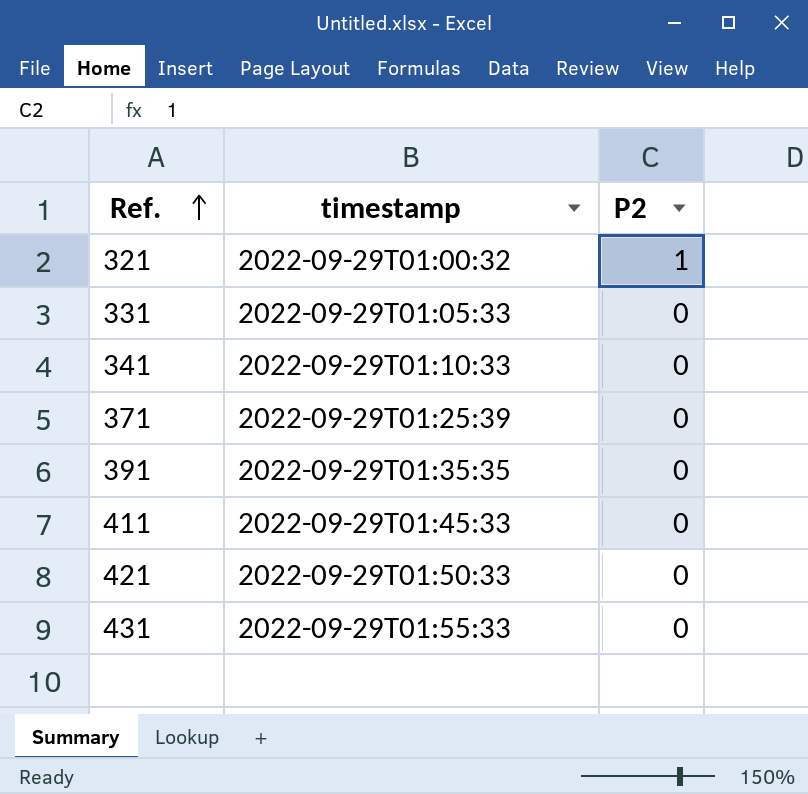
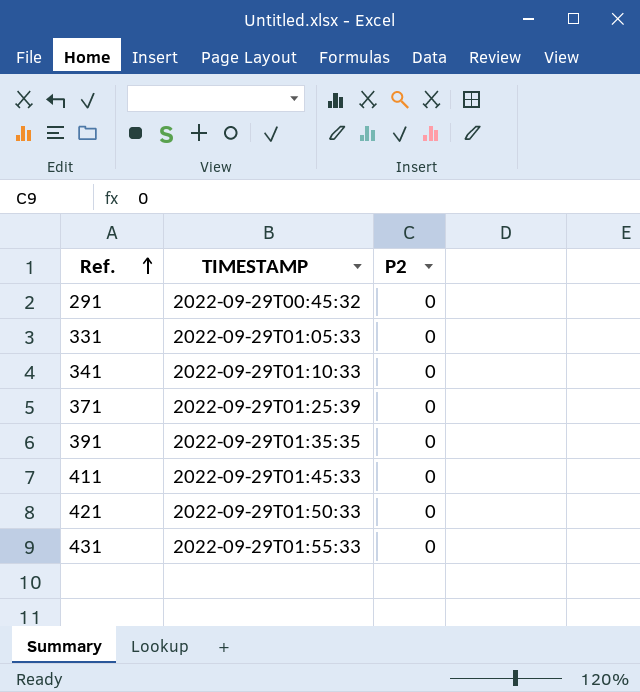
column name: timestamp -> TIMESTAMP
row 321: 2022-09-29T01:00:32 | 1 -> none
row 291: none -> 2022-09-29T00:45:32 | 0

